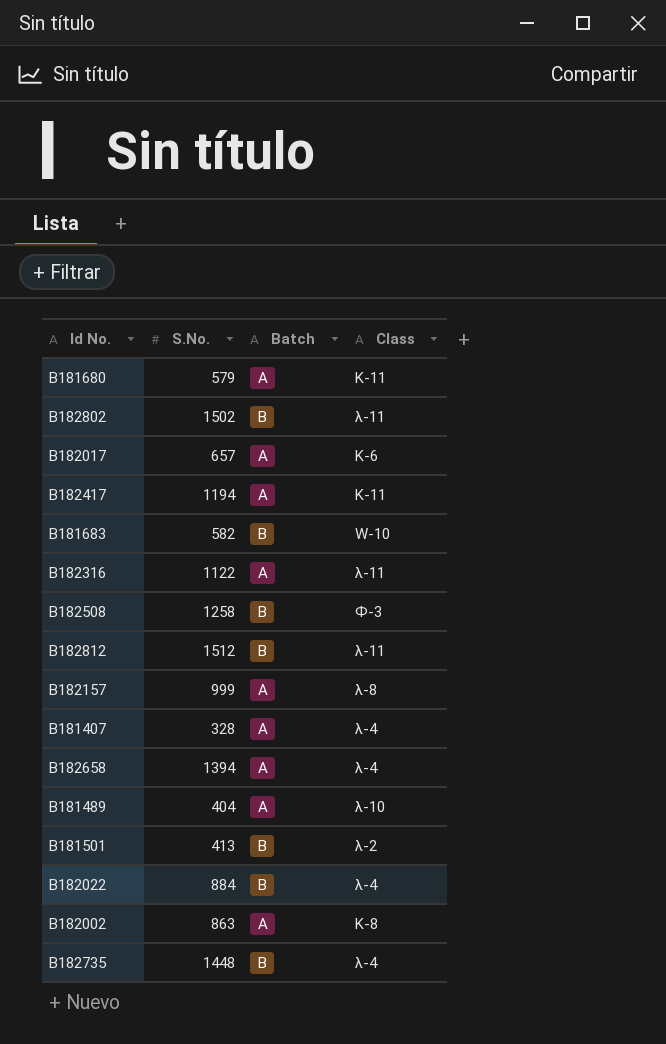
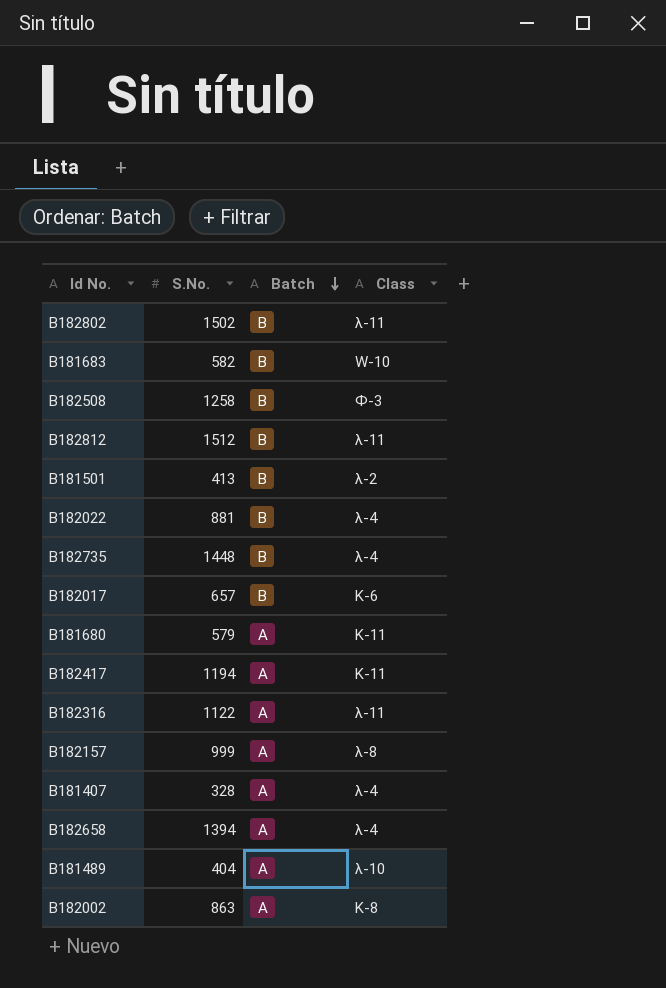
row order: none -> Batch descending
B182022 | S.No.: 884 -> 881
B182017 | Batch: A -> B

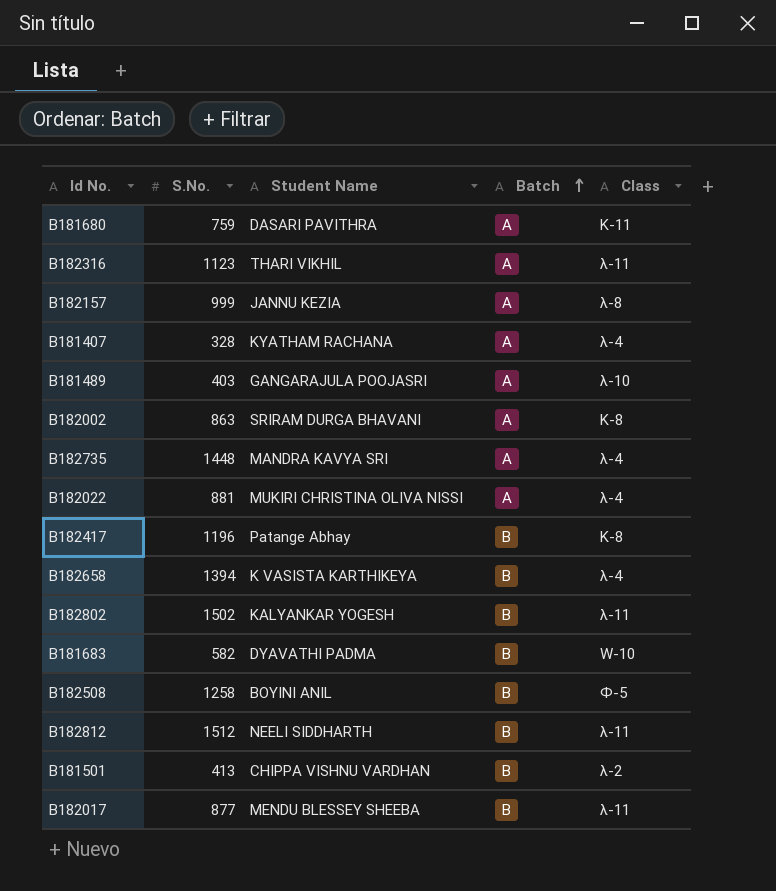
row order: Batch descending -> Batch ascending
column Student Name | position: none -> 3
B181680 | S.No.: 579 -> 759
B182316 | S.No.: 1122 -> 1123
B181489 | S.No.: 404 -> 403
B182735 | Batch: B -> A
B182022 | Batch: B -> A
B182417 | S.No.: 1194 -> 1196
B182417 | Batch: A -> B
B182417 | Class: K-11 -> K-8
B182658 | Batch: A -> B
B182508 | Class: Ф-3 -> Ф-5
B182017 | S.No.: 657 -> 877
B182017 | Class: K-6 -> λ-11

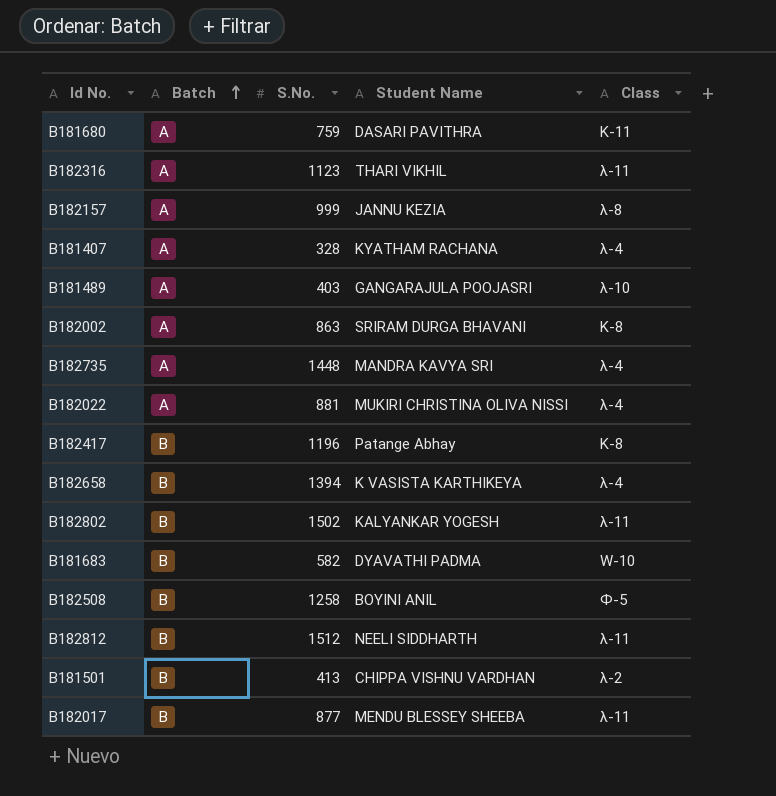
column Batch | position: 4 -> 2

